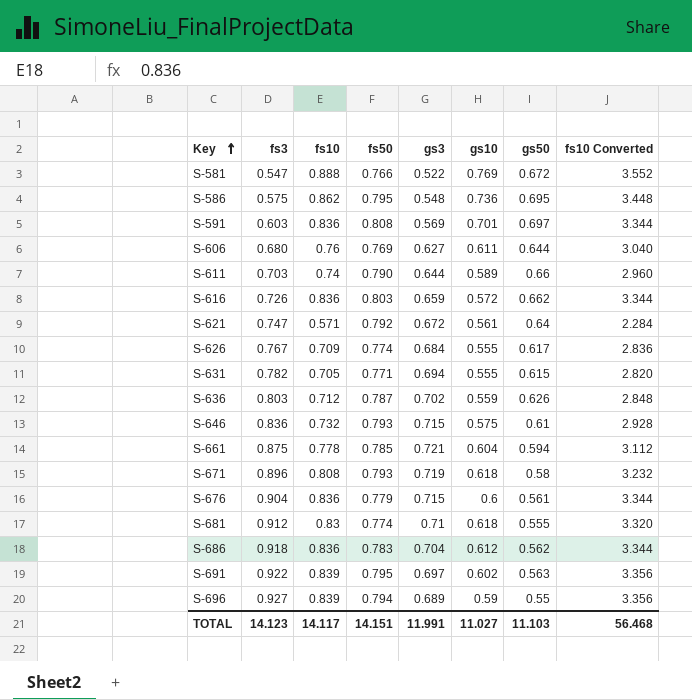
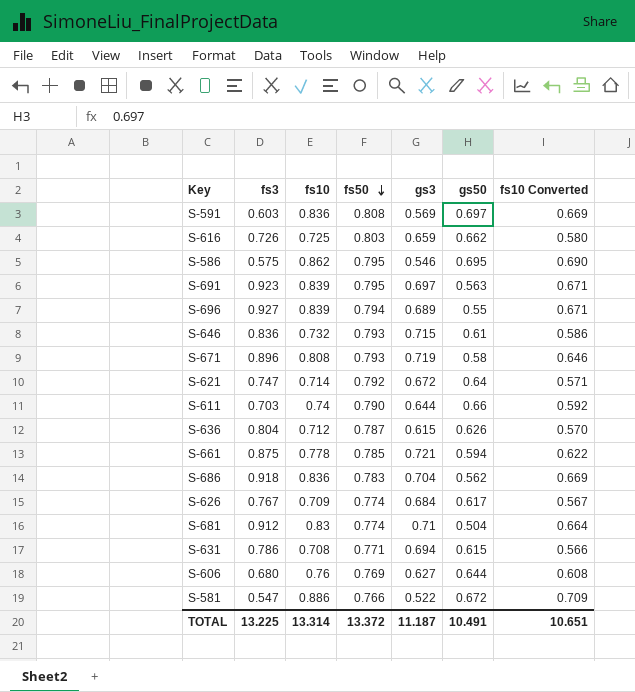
row order: Key ascending -> fs50 descending
column gs10 | position: 6 -> none
column fs10 Converted | formula: [fs10] * 4 -> [fs10] * 0.8
row S-676: 0.904 | 0.836 | 0.779 | 0.715 | 0.6 | 0.561 | 3.344 -> none
S-616 | fs10: 0.836 -> 0.725
S-586 | gs3: 0.548 -> 0.546
S-691 | fs3: 0.922 -> 0.923
S-621 | fs10: 0.571 -> 0.714
S-636 | fs3: 0.803 -> 0.804
S-636 | gs3: 0.702 -> 0.615
S-681 | gs50: 0.555 -> 0.504
S-631 | fs3: 0.782 -> 0.786
S-631 | fs10: 0.705 -> 0.708
S-581 | fs10: 0.888 -> 0.886
TOTAL | fs3: 14.123 -> 13.225
TOTAL | fs10: 14.117 -> 13.314
TOTAL | fs50: 14.151 -> 13.372
TOTAL | gs3: 11.991 -> 11.187
TOTAL | gs50: 11.103 -> 10.491
TOTAL | fs10 Converted: 56.468 -> 10.651

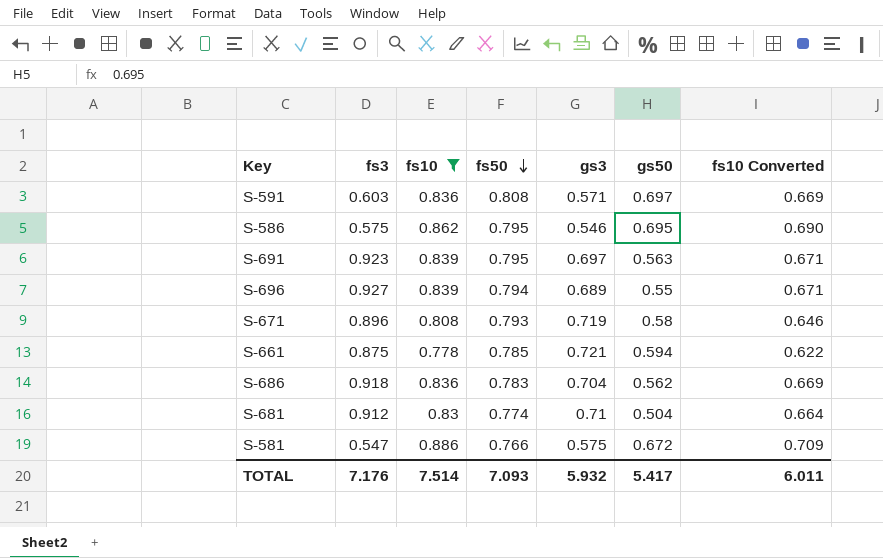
filter: none -> fs10 >= 0.778
S-591 | gs3: 0.569 -> 0.571
S-581 | gs3: 0.522 -> 0.575
TOTAL | fs3: 13.225 -> 7.176
TOTAL | fs10: 13.314 -> 7.514
TOTAL | fs50: 13.372 -> 7.093
TOTAL | gs3: 11.187 -> 5.932
TOTAL | gs50: 10.491 -> 5.417
TOTAL | fs10 Converted: 10.651 -> 6.011

